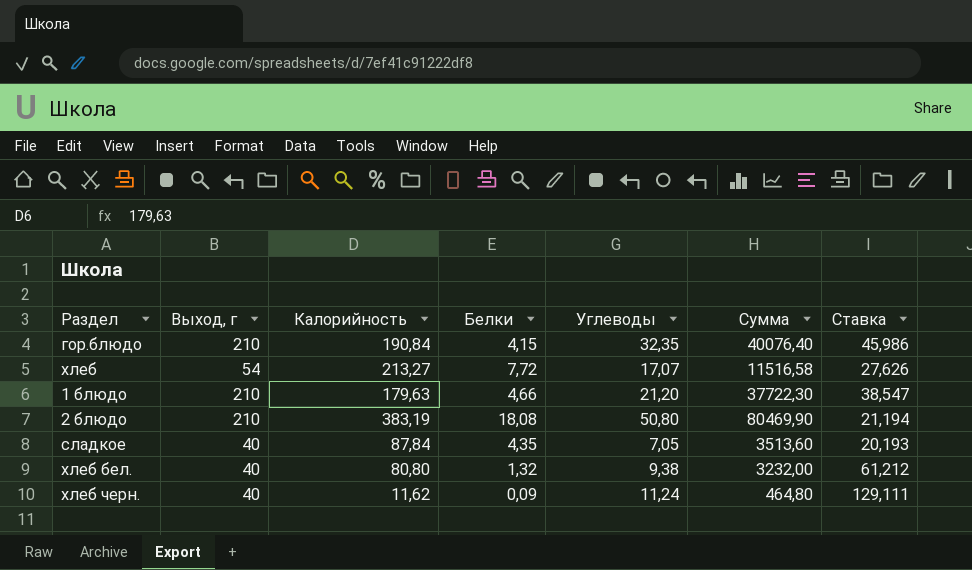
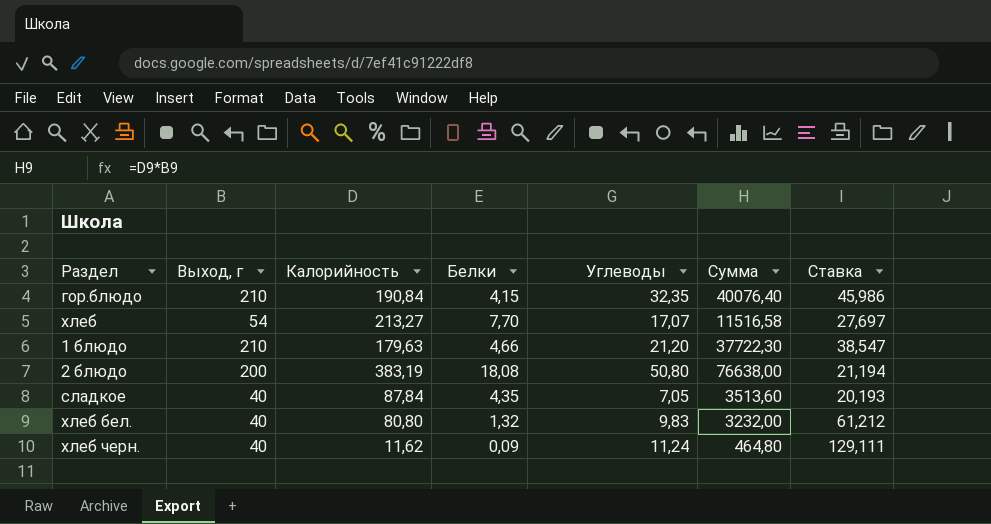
хлеб | Белки: 7,72 -> 7,70
хлеб | Ставка: 27,626 -> 27,697
2 блюдо | Выход, г: 210 -> 200
2 блюдо | Сумма: 80469,90 -> 76638,00
хлеб бел. | Углеводы: 9,38 -> 9,83

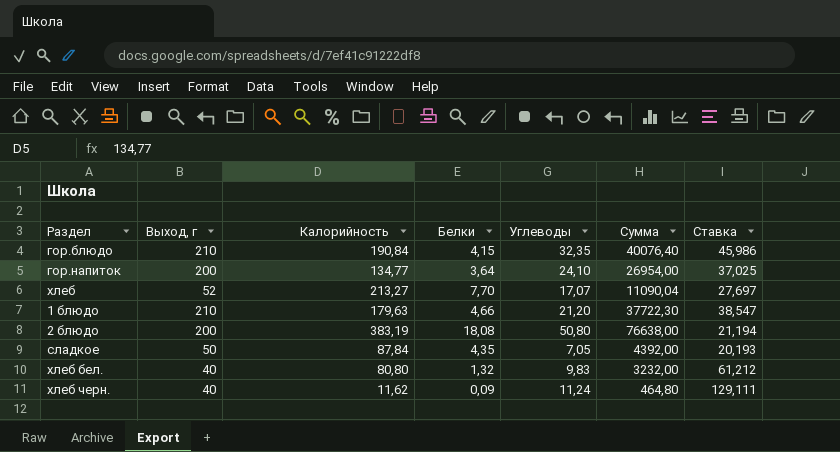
row гор.напиток: none -> 200 | 134,77 | 3,64 | 24,10 | 26954,00 | 37,025
хлеб | Выход, г: 54 -> 52
хлеб | Сумма: 11516,58 -> 11090,04
сладкое | Выход, г: 40 -> 50
сладкое | Сумма: 3513,60 -> 4392,00

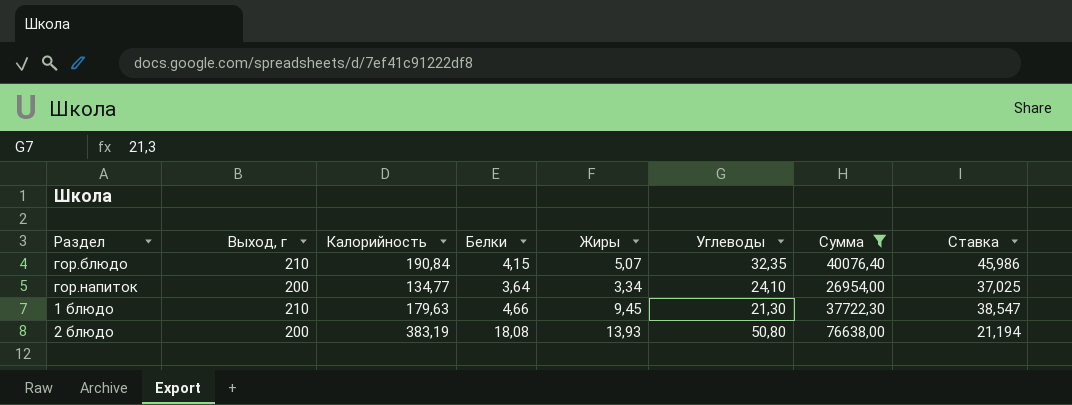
filter: none -> Сумма >= 26954,00
column Жиры | position: none -> 5
1 блюдо | Углеводы: 21,20 -> 21,30

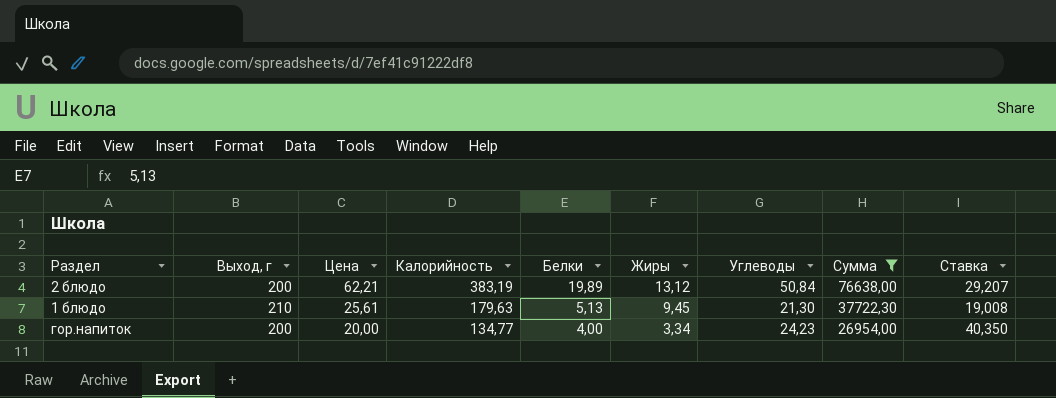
row order: none -> Цена descending
column Цена | position: none -> 3
column Ставка | formula: [Калорийность] / [Белки] -> [Калорийность] / [Жиры]
row гор.блюдо: 210 | 190,84 | 4,15 | 5,07 | 32,35 | 40076,40 | 45,986 -> none
2 блюдо | Белки: 18,08 -> 19,89
2 блюдо | Жиры: 13,93 -> 13,12
2 блюдо | Углеводы: 50,80 -> 50,84
1 блюдо | Белки: 4,66 -> 5,13
гор.напиток | Белки: 3,64 -> 4,00
гор.напиток | Углеводы: 24,10 -> 24,23

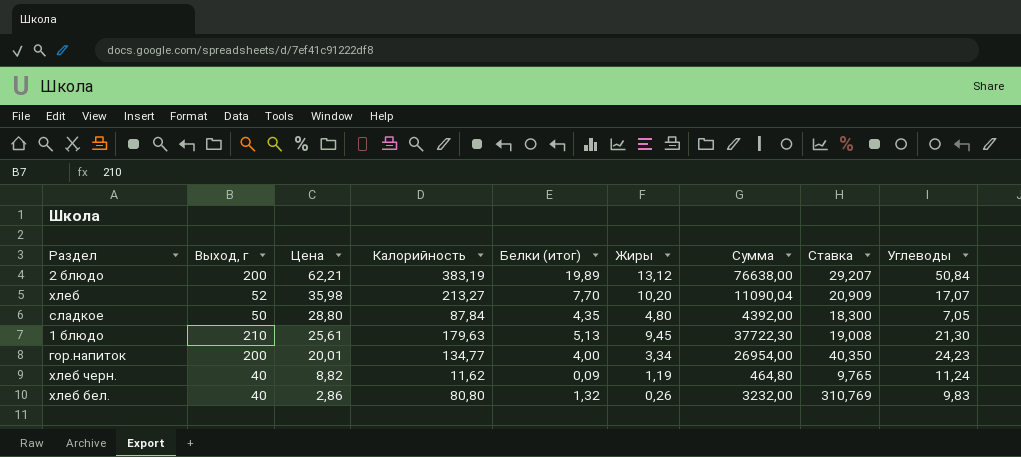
filter: Сумма >= 26954,00 -> none
column name: Белки -> Белки (итог)
column Углеводы | position: 7 -> 9
гор.напиток | Цена: 20,00 -> 20,01

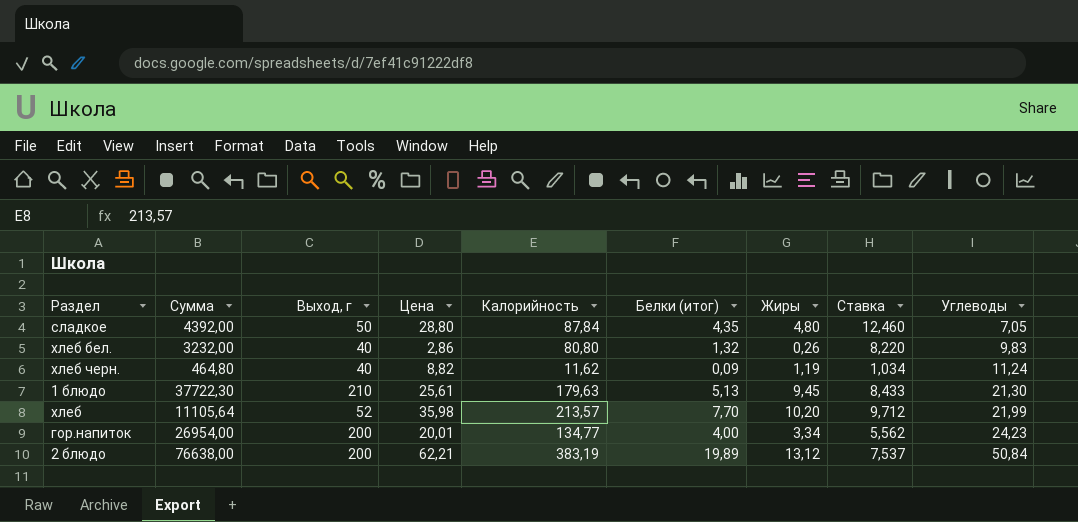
row order: Цена descending -> Углеводы ascending
column Сумма | position: 7 -> 2
column Ставка | formula: [Калорийность] / [Жиры] -> [Калорийность] / [Углеводы]
хлеб | Сумма: 11090,04 -> 11105,64
хлеб | Калорийность: 213,27 -> 213,57
хлеб | Углеводы: 17,07 -> 21,99

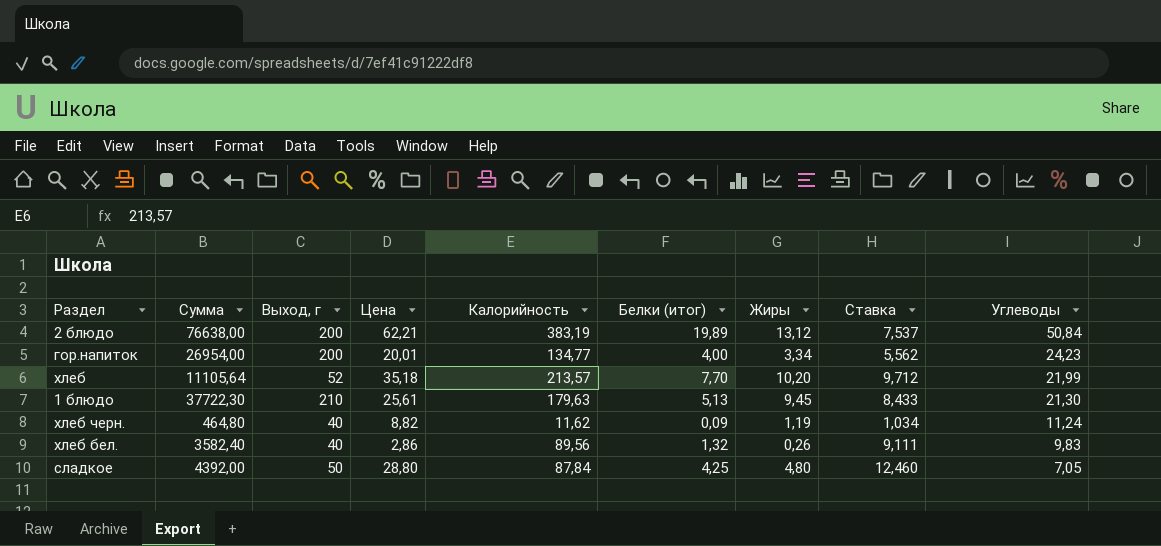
row order: Углеводы ascending -> Углеводы descending
хлеб | Цена: 35,98 -> 35,18
хлеб бел. | Сумма: 3232,00 -> 3582,40
хлеб бел. | Калорийность: 80,80 -> 89,56
хлеб бел. | Ставка: 8,220 -> 9,111
сладкое | Белки (итог): 4,35 -> 4,25

